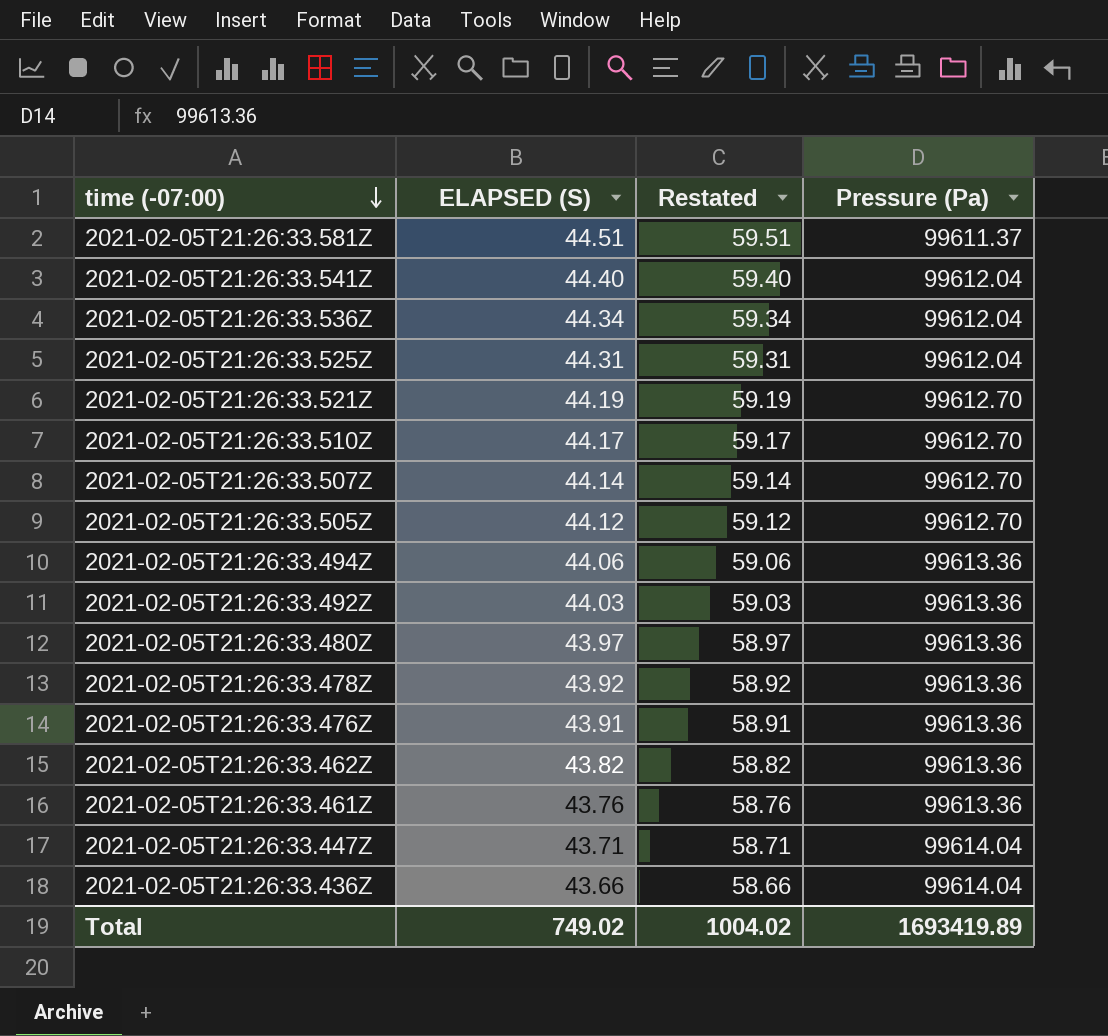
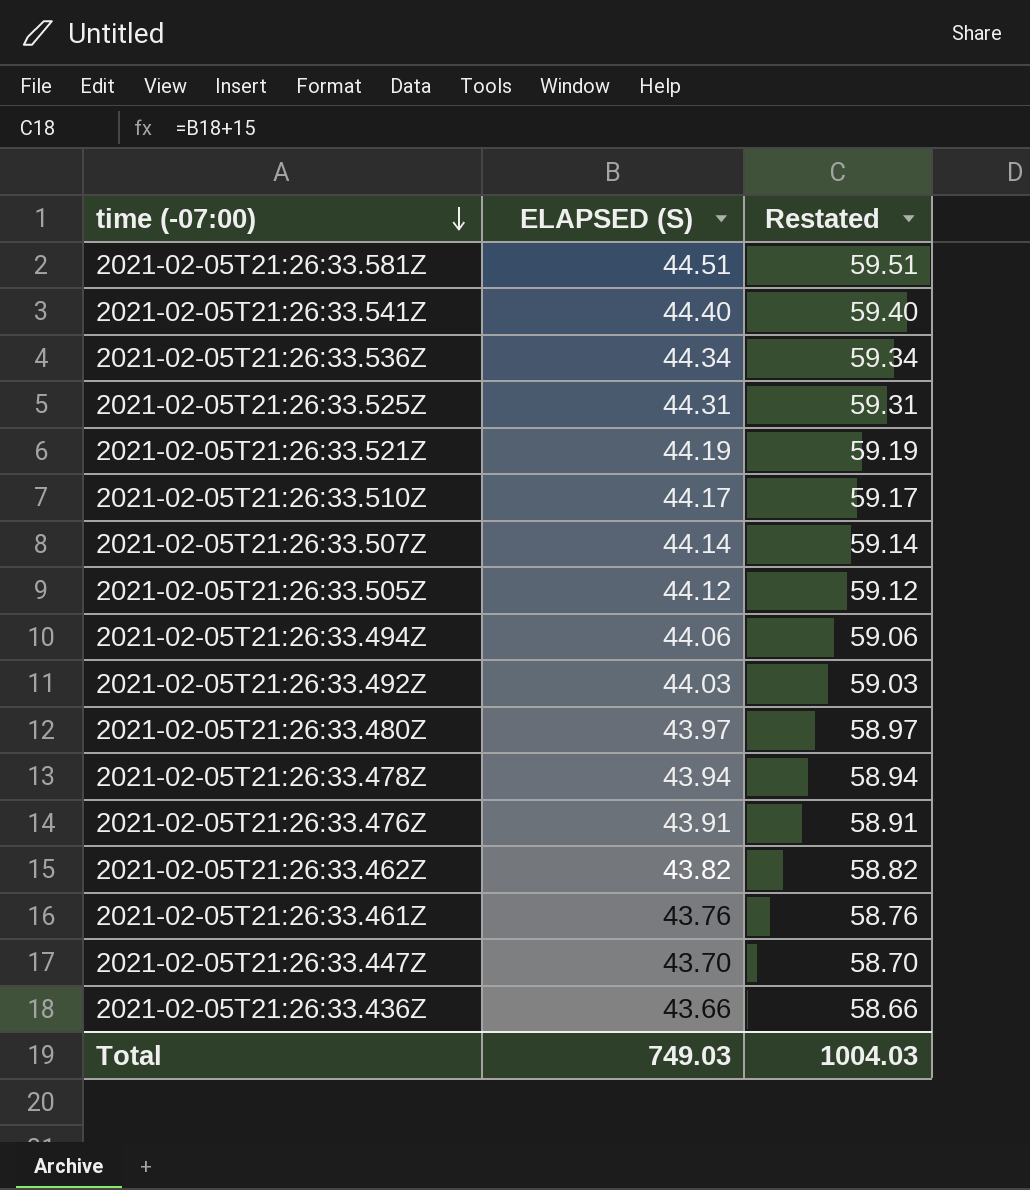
column Pressure (Pa) | position: 4 -> none
2021-02-05T21:26:33.478Z | ELAPSED (S): 43.92 -> 43.94
2021-02-05T21:26:33.478Z | Restated: 58.92 -> 58.94
2021-02-05T21:26:33.447Z | ELAPSED (S): 43.71 -> 43.70
2021-02-05T21:26:33.447Z | Restated: 58.71 -> 58.70
Total | ELAPSED (S): 749.02 -> 749.03
Total | Restated: 1004.02 -> 1004.03

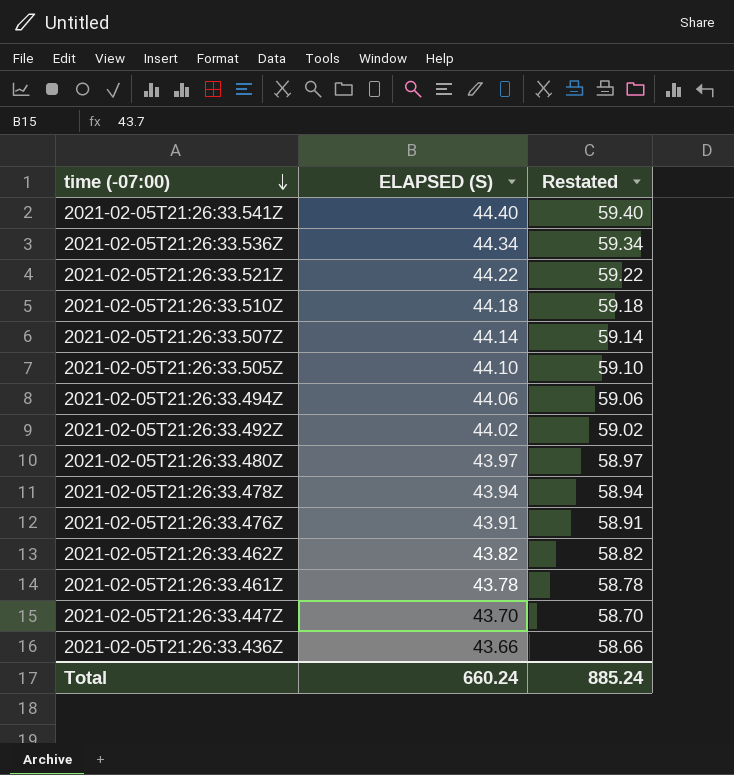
row 2021-02-05T21:26:33.581Z: 44.51 | 59.51 -> none
row 2021-02-05T21:26:33.525Z: 44.31 | 59.31 -> none
2021-02-05T21:26:33.521Z | ELAPSED (S): 44.19 -> 44.22
2021-02-05T21:26:33.521Z | Restated: 59.19 -> 59.22
2021-02-05T21:26:33.510Z | ELAPSED (S): 44.17 -> 44.18
2021-02-05T21:26:33.510Z | Restated: 59.17 -> 59.18
2021-02-05T21:26:33.505Z | ELAPSED (S): 44.12 -> 44.10
2021-02-05T21:26:33.505Z | Restated: 59.12 -> 59.10
2021-02-05T21:26:33.492Z | ELAPSED (S): 44.03 -> 44.02
2021-02-05T21:26:33.492Z | Restated: 59.03 -> 59.02
2021-02-05T21:26:33.461Z | ELAPSED (S): 43.76 -> 43.78
2021-02-05T21:26:33.461Z | Restated: 58.76 -> 58.78
Total | ELAPSED (S): 749.03 -> 660.24
Total | Restated: 1004.03 -> 885.24

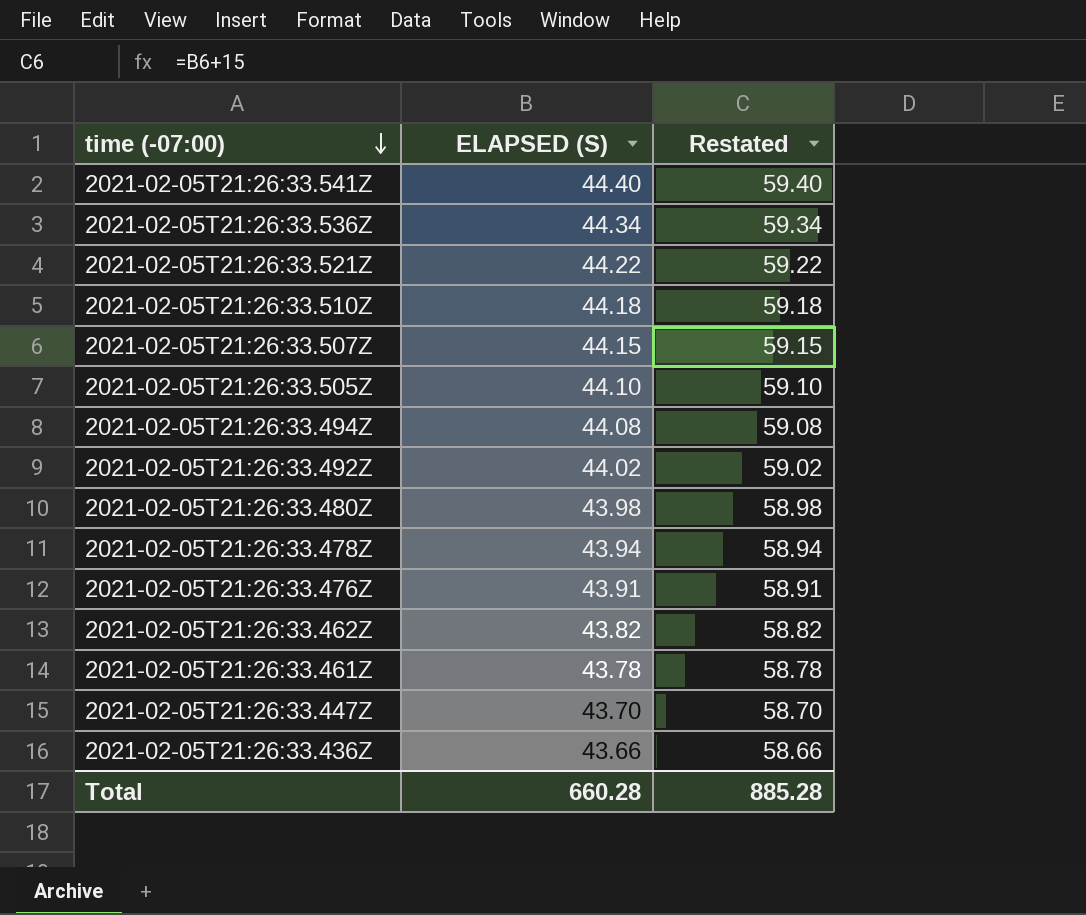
2021-02-05T21:26:33.507Z | ELAPSED (S): 44.14 -> 44.15
2021-02-05T21:26:33.507Z | Restated: 59.14 -> 59.15
2021-02-05T21:26:33.494Z | ELAPSED (S): 44.06 -> 44.08
2021-02-05T21:26:33.494Z | Restated: 59.06 -> 59.08
2021-02-05T21:26:33.480Z | ELAPSED (S): 43.97 -> 43.98
2021-02-05T21:26:33.480Z | Restated: 58.97 -> 58.98
Total | ELAPSED (S): 660.24 -> 660.28
Total | Restated: 885.24 -> 885.28

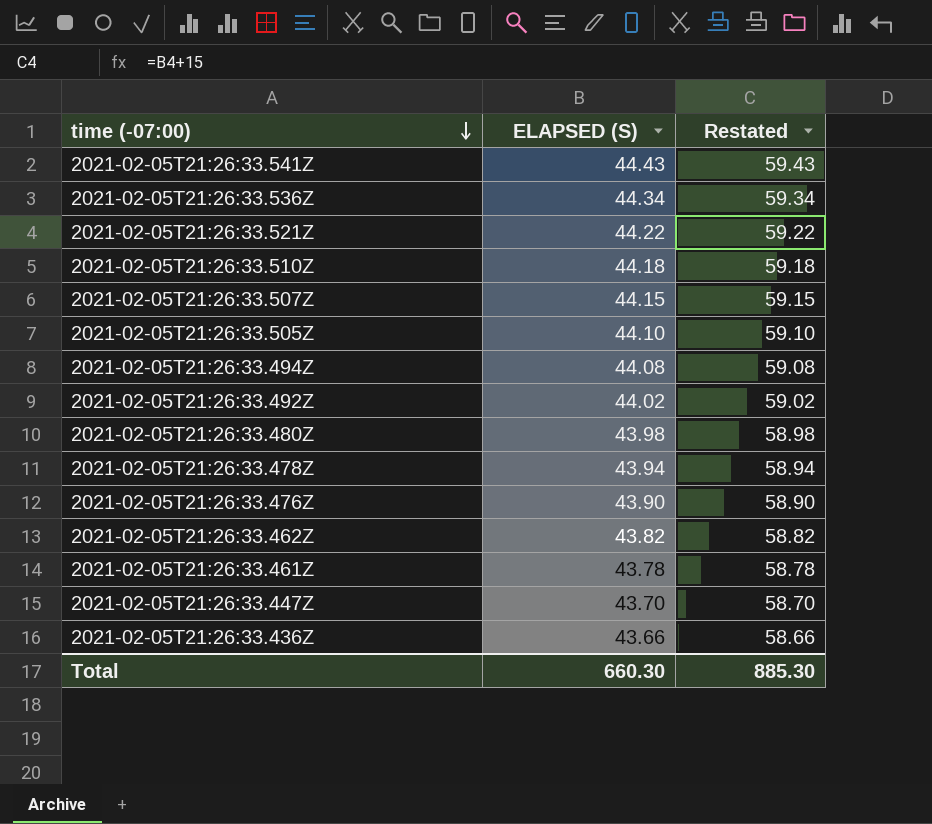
2021-02-05T21:26:33.541Z | ELAPSED (S): 44.40 -> 44.43
2021-02-05T21:26:33.541Z | Restated: 59.40 -> 59.43
2021-02-05T21:26:33.476Z | ELAPSED (S): 43.91 -> 43.90
2021-02-05T21:26:33.476Z | Restated: 58.91 -> 58.90
Total | ELAPSED (S): 660.28 -> 660.30
Total | Restated: 885.28 -> 885.30

